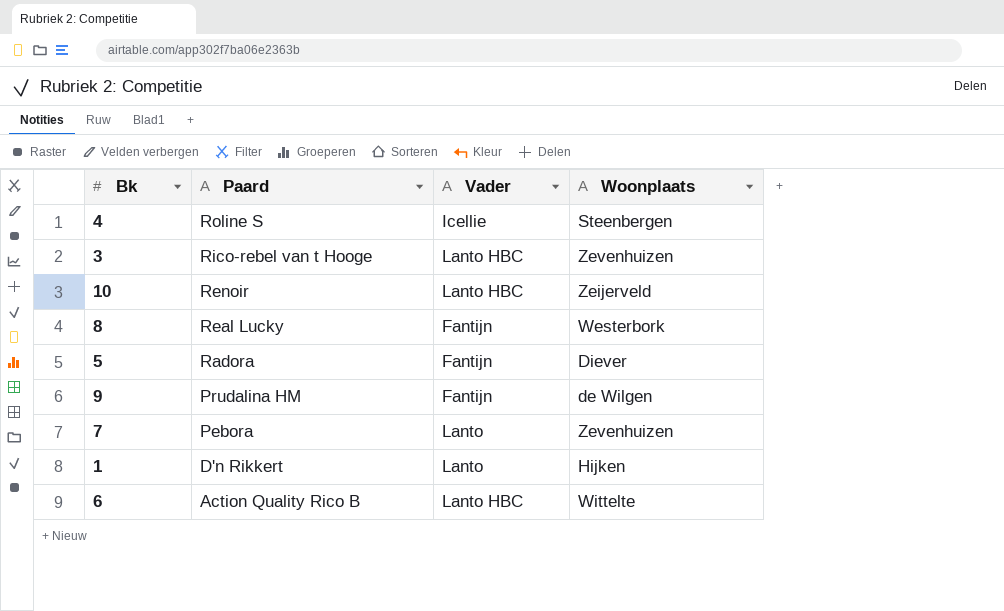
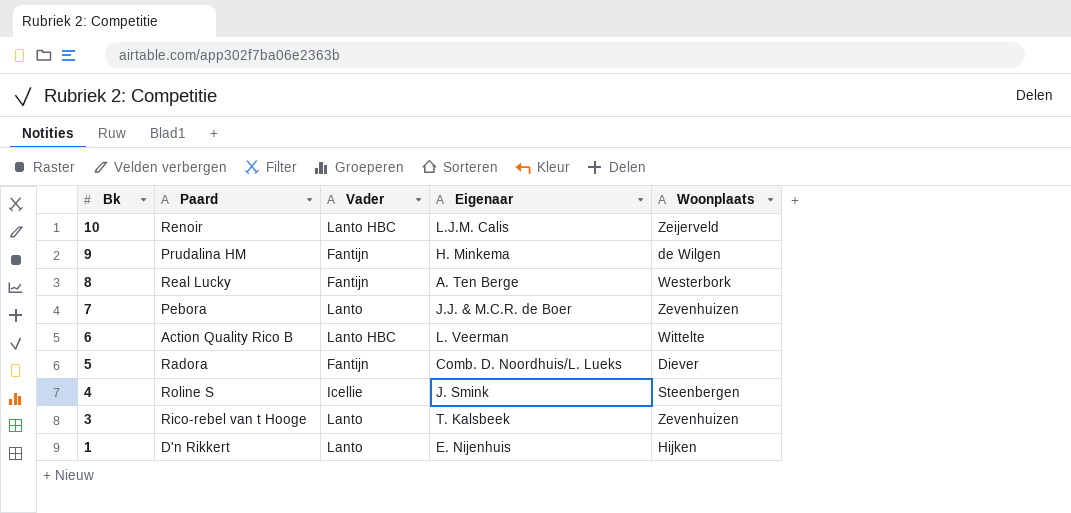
row order: Paard descending -> Bk descending
column Eigenaar | position: none -> 4
3 | Vader: Lanto HBC -> Lanto

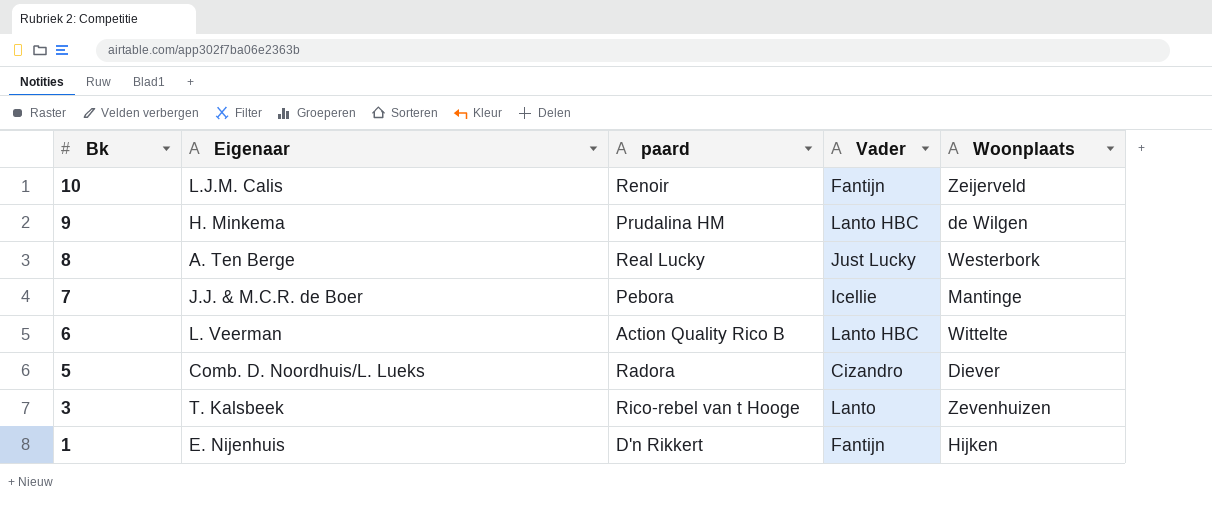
column Eigenaar | position: 4 -> 2
column name: Paard -> paard
row 4: Roline S | Icellie | J. Smink | Steenbergen -> none
10 | Vader: Lanto HBC -> Fantijn
9 | Vader: Fantijn -> Lanto HBC
8 | Vader: Fantijn -> Just Lucky
7 | Vader: Lanto -> Icellie
7 | Woonplaats: Zevenhuizen -> Mantinge
5 | Vader: Fantijn -> Cizandro
1 | Vader: Lanto -> Fantijn

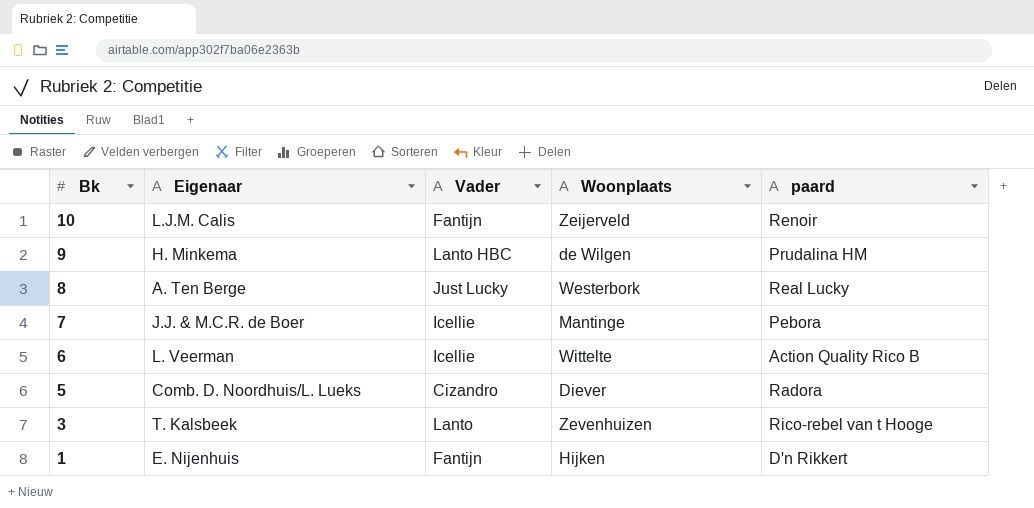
column paard | position: 3 -> 5
6 | Vader: Lanto HBC -> Icellie

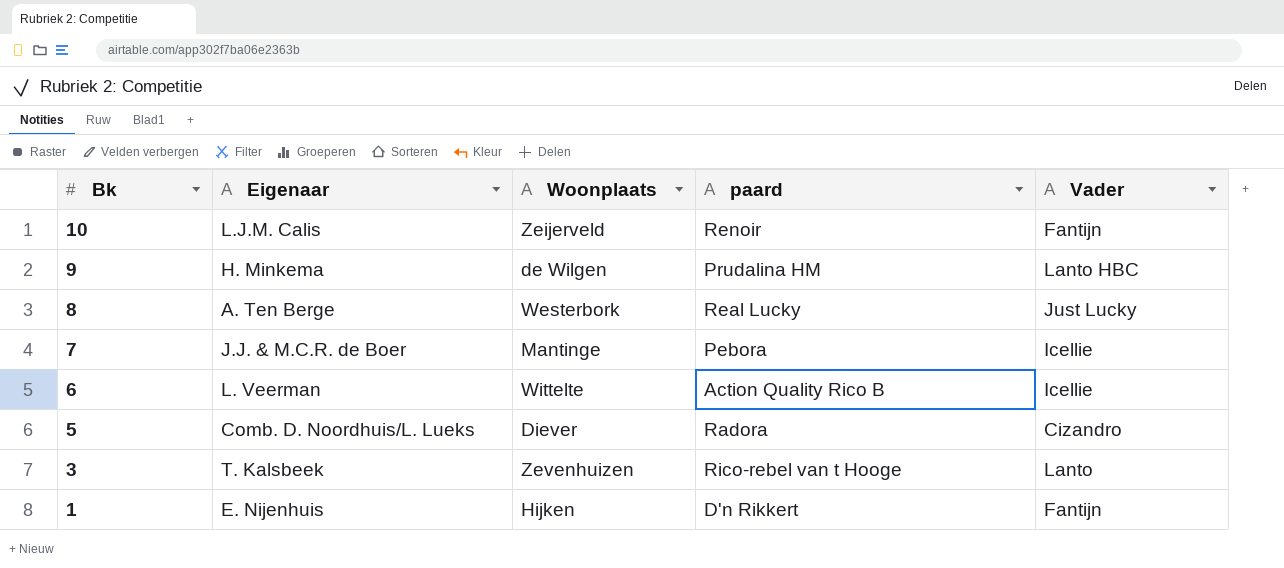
column Vader | position: 3 -> 5

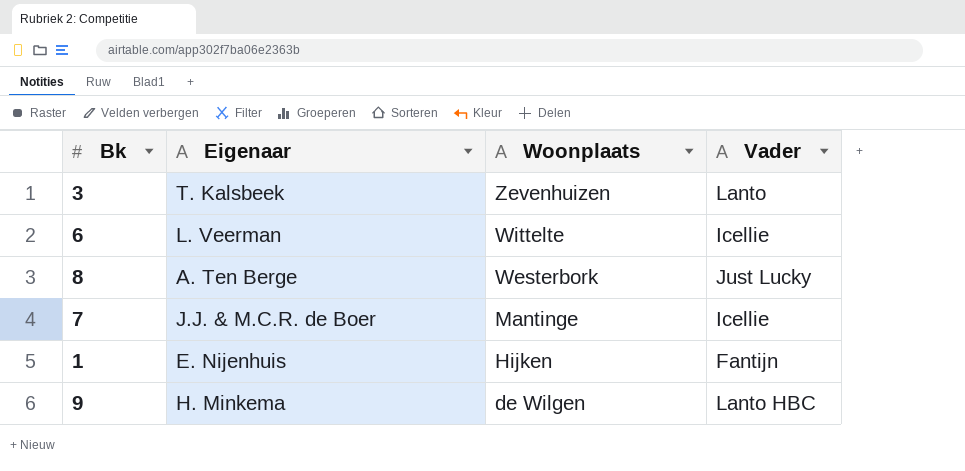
row order: Bk descending -> Woonplaats descending
column paard | position: 4 -> none
row 10: L.J.M. Calis | Zeijerveld | Renoir | Fantijn -> none
row 5: Comb. D. Noordhuis/L. Lueks | Diever | Radora | Cizandro -> none

